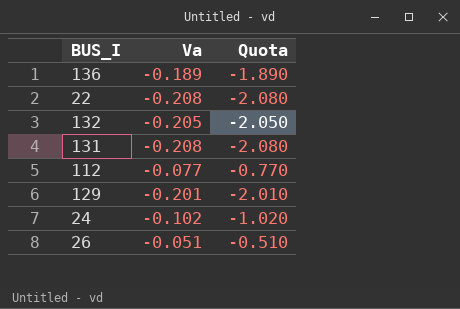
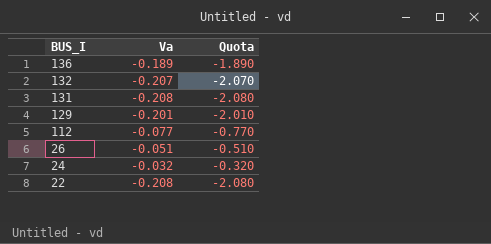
row order: none -> BUS_I descending
132 | Va: -0.205 -> -0.207
132 | Quota: -2.050 -> -2.070
24 | Va: -0.102 -> -0.032
24 | Quota: -1.020 -> -0.320

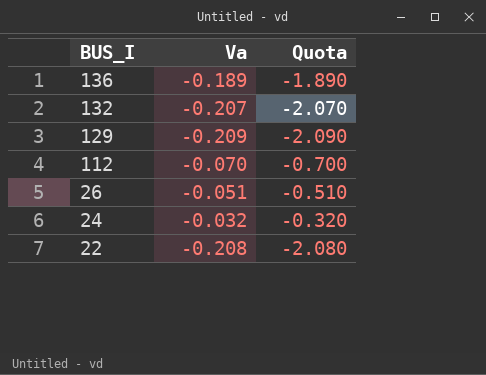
row 131: -0.208 | -2.080 -> none
129 | Va: -0.201 -> -0.209
129 | Quota: -2.010 -> -2.090
112 | Va: -0.077 -> -0.070
112 | Quota: -0.770 -> -0.700

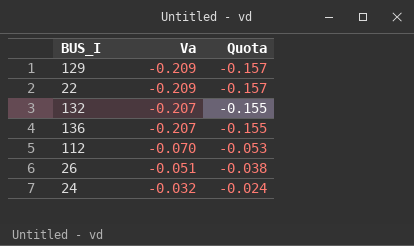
row order: BUS_I descending -> Va ascending
column Quota | formula: [Va] * 10 -> [Va] * 0.75
22 | Va: -0.208 -> -0.209
136 | Va: -0.189 -> -0.207

